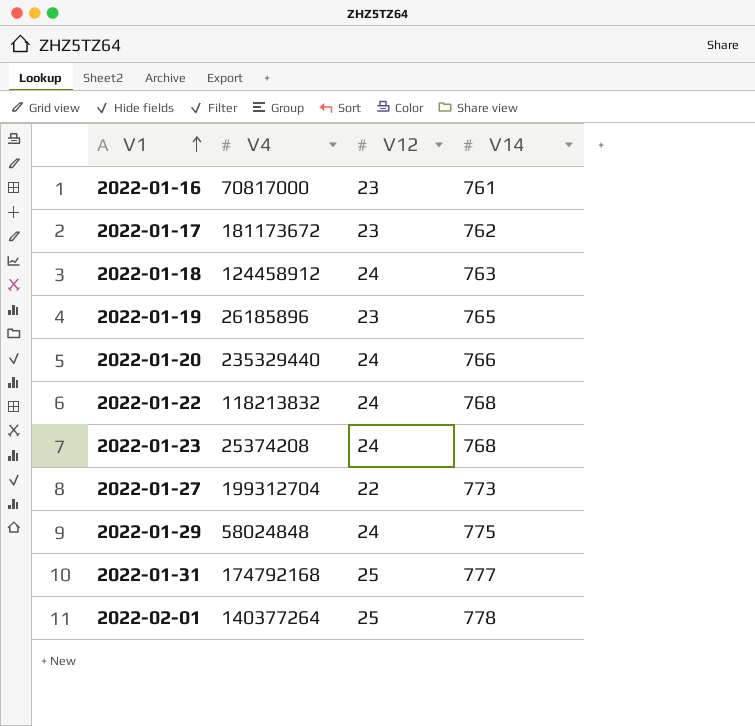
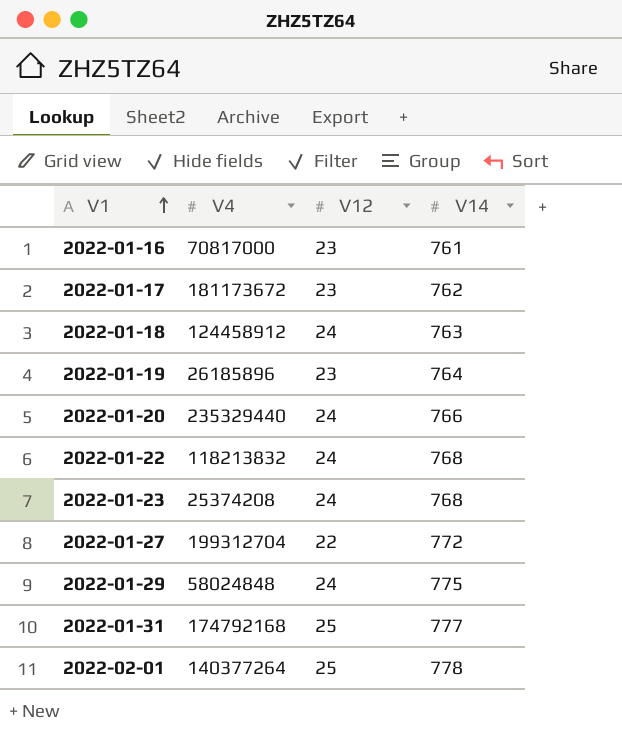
2022-01-19 | V14: 765 -> 764
2022-01-27 | V14: 773 -> 772

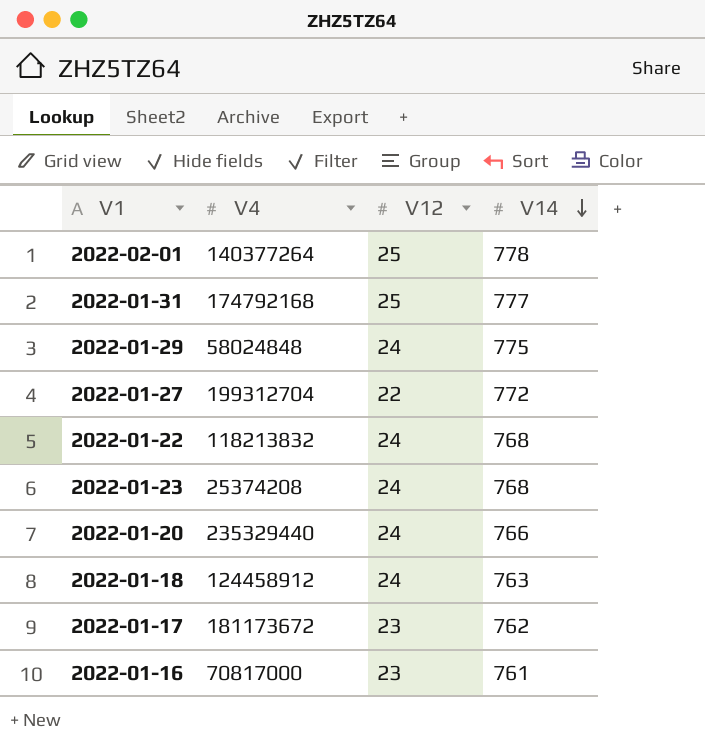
row order: V1 ascending -> V14 descending
row 2022-01-19: 26185896 | 23 | 764 -> none

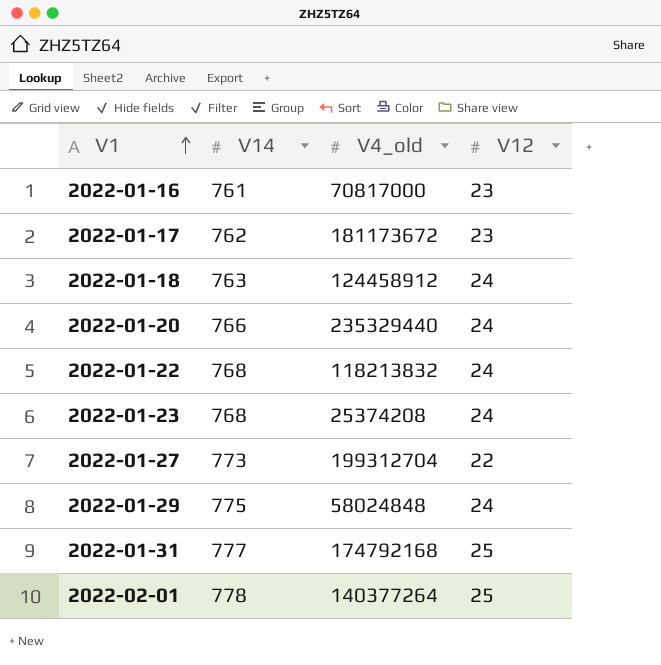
row order: V14 descending -> V1 ascending
column V14 | position: 4 -> 2
column name: V4 -> V4_old
2022-01-27 | V14: 772 -> 773

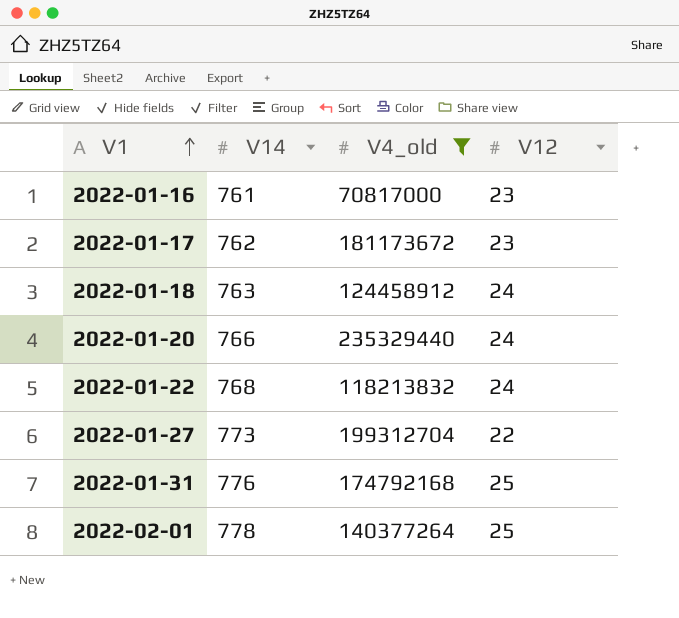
filter: none -> V4_old >= 70817000
2022-01-31 | V14: 777 -> 776

